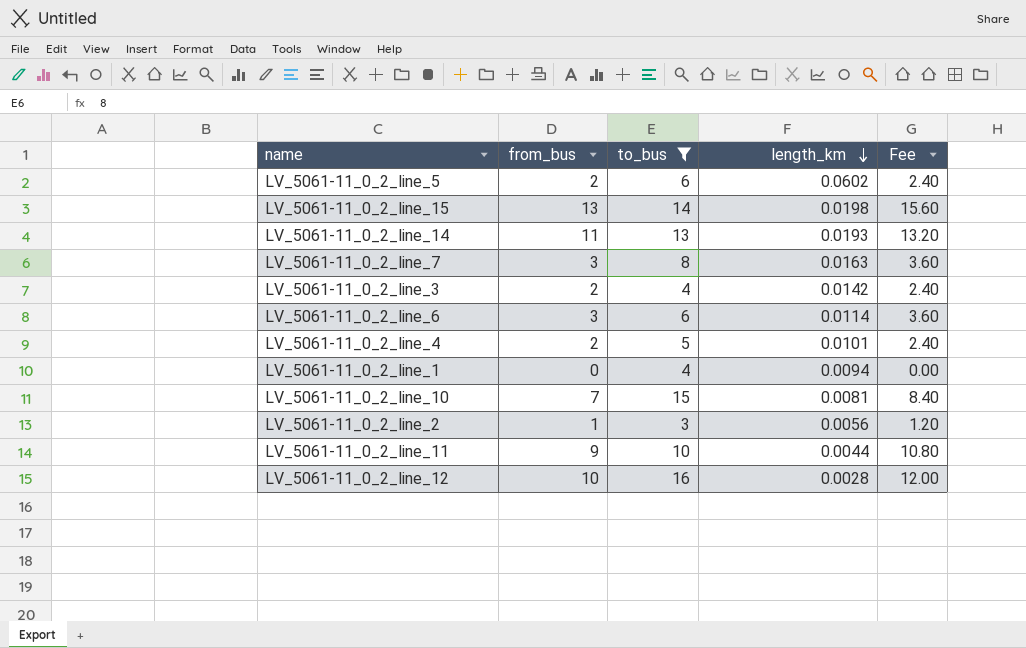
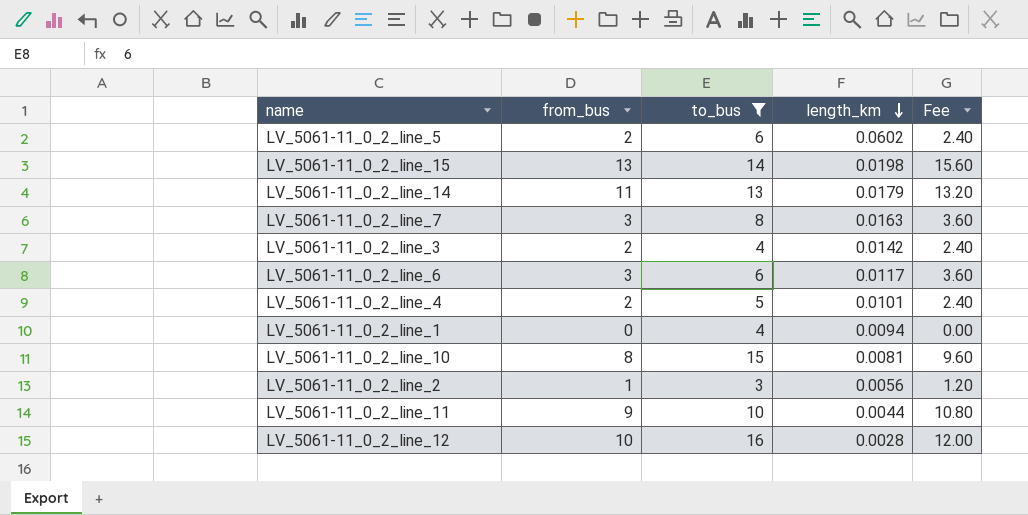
LV_5061-11_0_2_line_14 | length_km: 0.0193 -> 0.0179
LV_5061-11_0_2_line_6 | length_km: 0.0114 -> 0.0117
LV_5061-11_0_2_line_10 | from_bus: 7 -> 8
LV_5061-11_0_2_line_10 | Fee: 8.40 -> 9.60

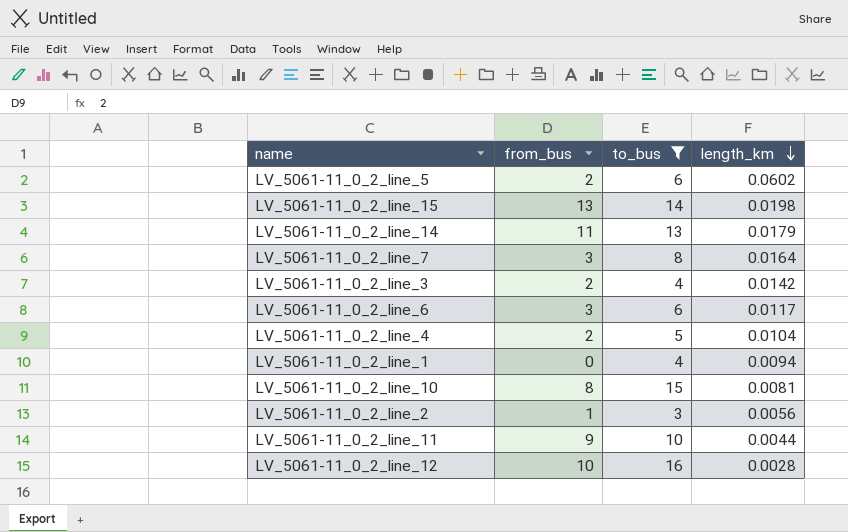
column Fee | formula: [from_bus] * 1.2 -> none
LV_5061-11_0_2_line_7 | length_km: 0.0163 -> 0.0164
LV_5061-11_0_2_line_4 | length_km: 0.0101 -> 0.0104

